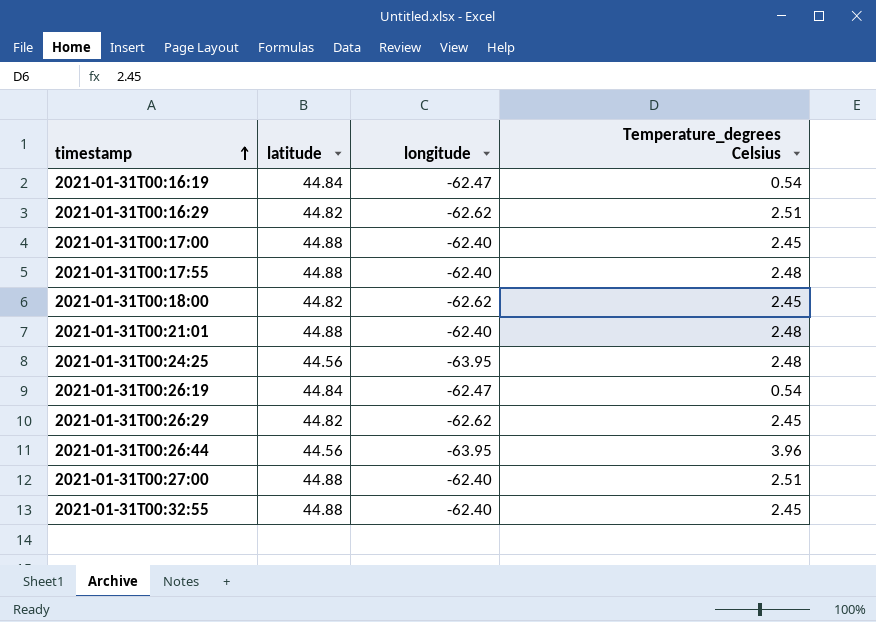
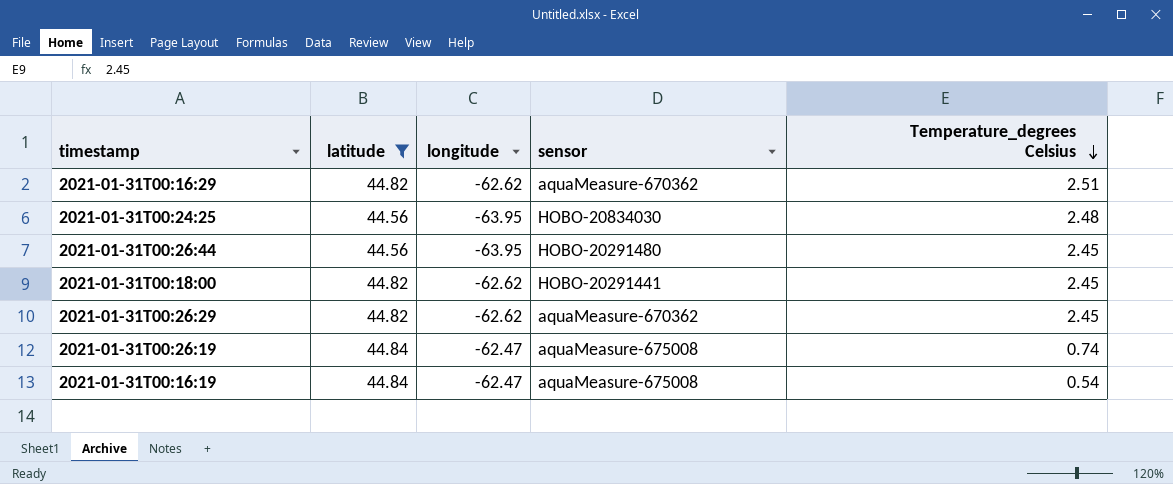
filter: none -> latitude != 44.88
row order: timestamp ascending -> Temperature_degrees Celsius descending
column sensor | position: none -> 4
2021-01-31T00:26:44 | Temperature_degrees Celsius: 3.96 -> 2.45
2021-01-31T00:26:19 | Temperature_degrees Celsius: 0.54 -> 0.74

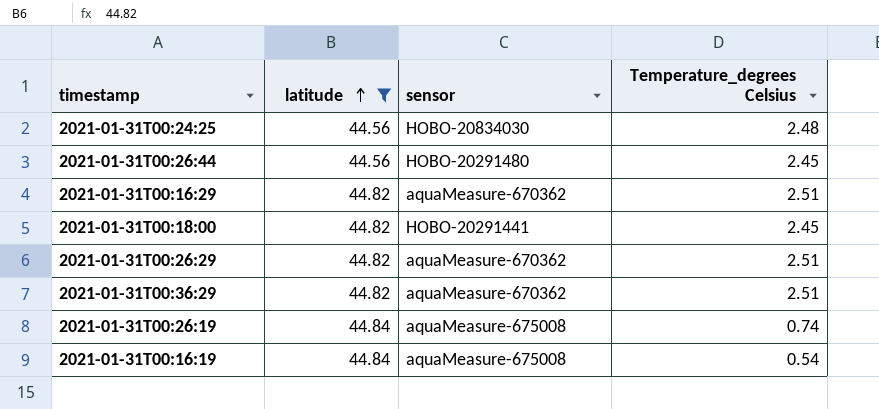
row order: Temperature_degrees Celsius descending -> latitude ascending
column longitude | position: 3 -> none
2021-01-31T00:26:29 | Temperature_degrees Celsius: 2.45 -> 2.51
row 2021-01-31T00:36:29: none -> 44.82 | aquaMeasure-670362 | 2.51

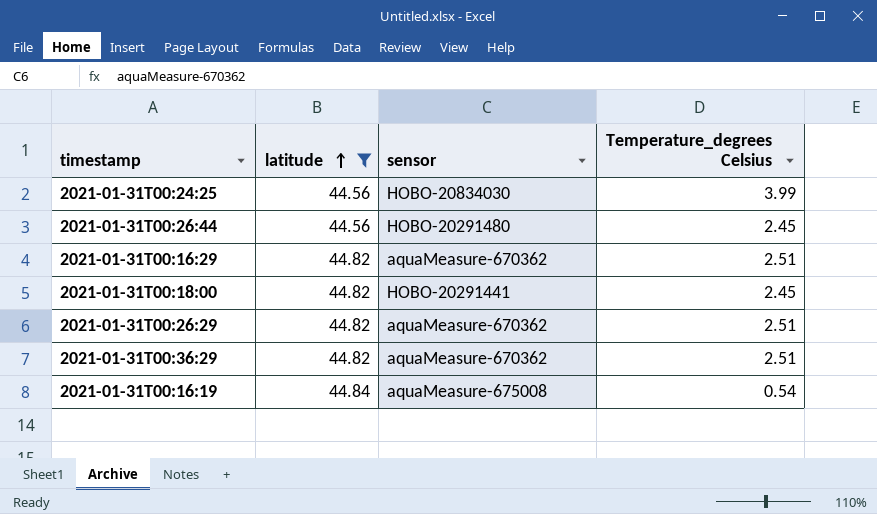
row 2021-01-31T00:26:19: 44.84 | aquaMeasure-675008 | 0.74 -> none
2021-01-31T00:24:25 | Temperature_degrees Celsius: 2.48 -> 3.99

